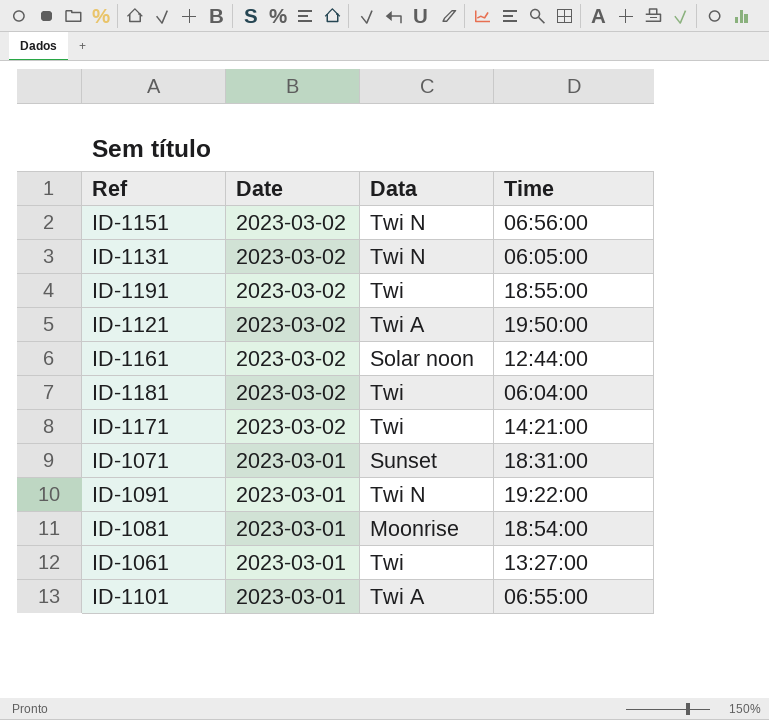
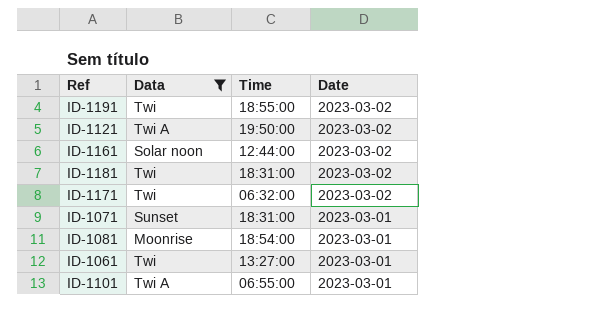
filter: none -> Data != Twi N
column Date | position: 2 -> 4
ID-1181 | Time: 06:04:00 -> 18:31:00
ID-1171 | Time: 14:21:00 -> 06:32:00

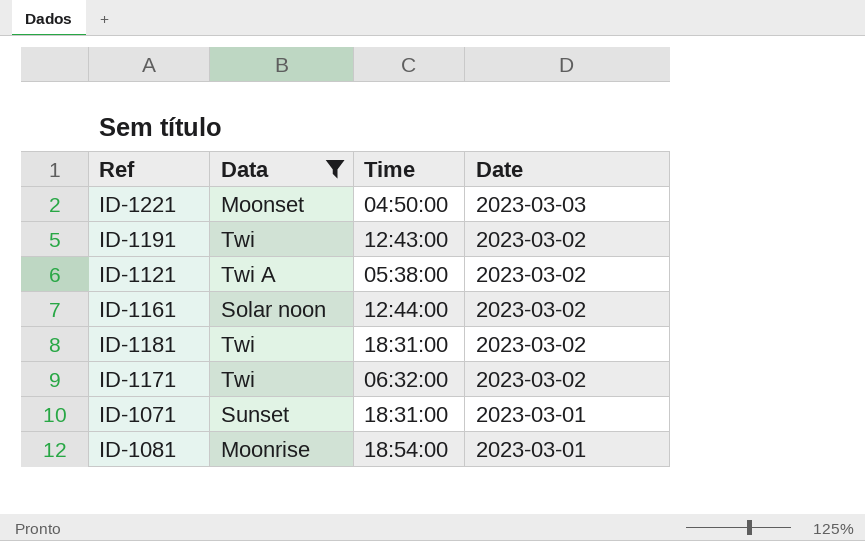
row ID-1061: Twi | 13:27:00 | 2023-03-01 -> none
row ID-1101: Twi A | 06:55:00 | 2023-03-01 -> none
row ID-1221: none -> Moonset | 04:50:00 | 2023-03-03
ID-1191 | Time: 18:55:00 -> 12:43:00
ID-1121 | Time: 19:50:00 -> 05:38:00

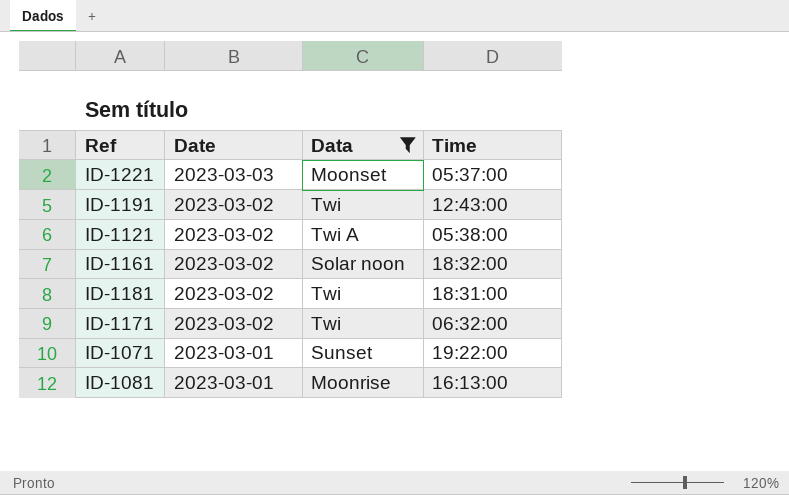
column Date | position: 4 -> 2
ID-1221 | Time: 04:50:00 -> 05:37:00
ID-1161 | Time: 12:44:00 -> 18:32:00
ID-1071 | Time: 18:31:00 -> 19:22:00
ID-1081 | Time: 18:54:00 -> 16:13:00

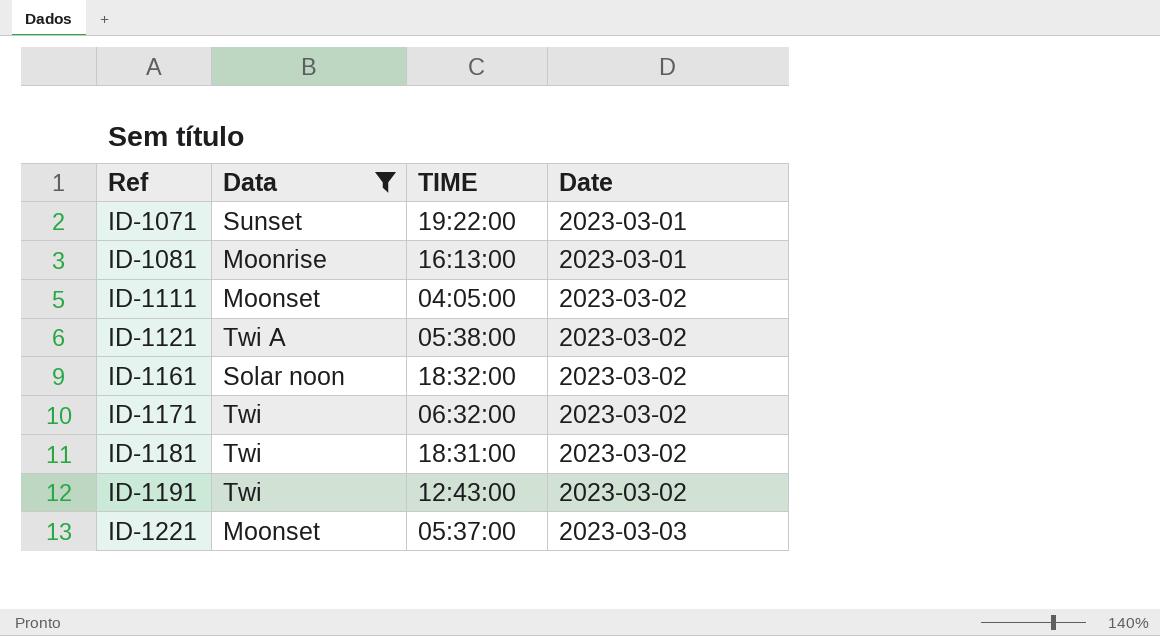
row order: Date descending -> Ref ascending
column name: Time -> TIME
column Date | position: 2 -> 4
row ID-1111: none -> Moonset | 04:05:00 | 2023-03-02

